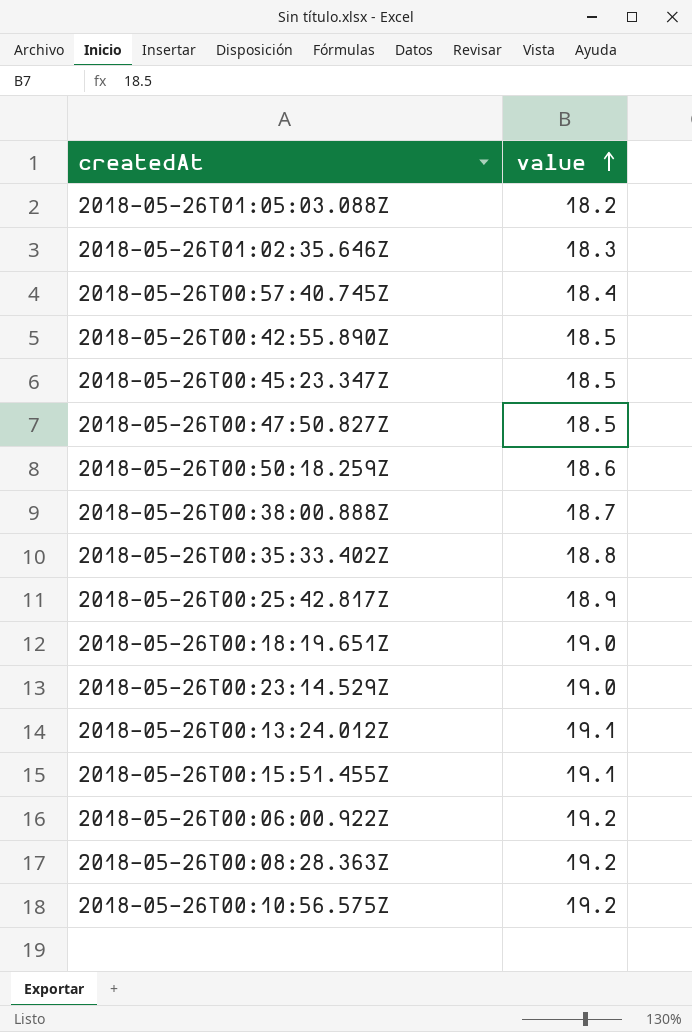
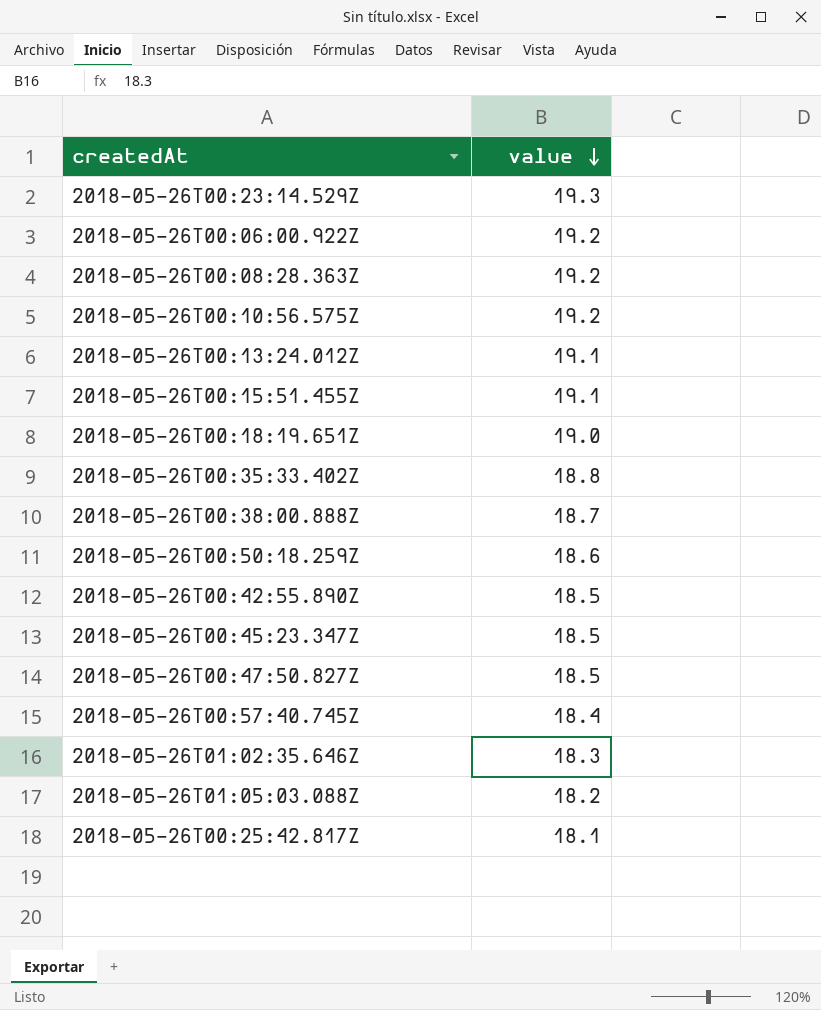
row order: value ascending -> value descending
2018-05-26T00:23:14.529Z | value: 19.0 -> 19.3
2018-05-26T00:25:42.817Z | value: 18.9 -> 18.1

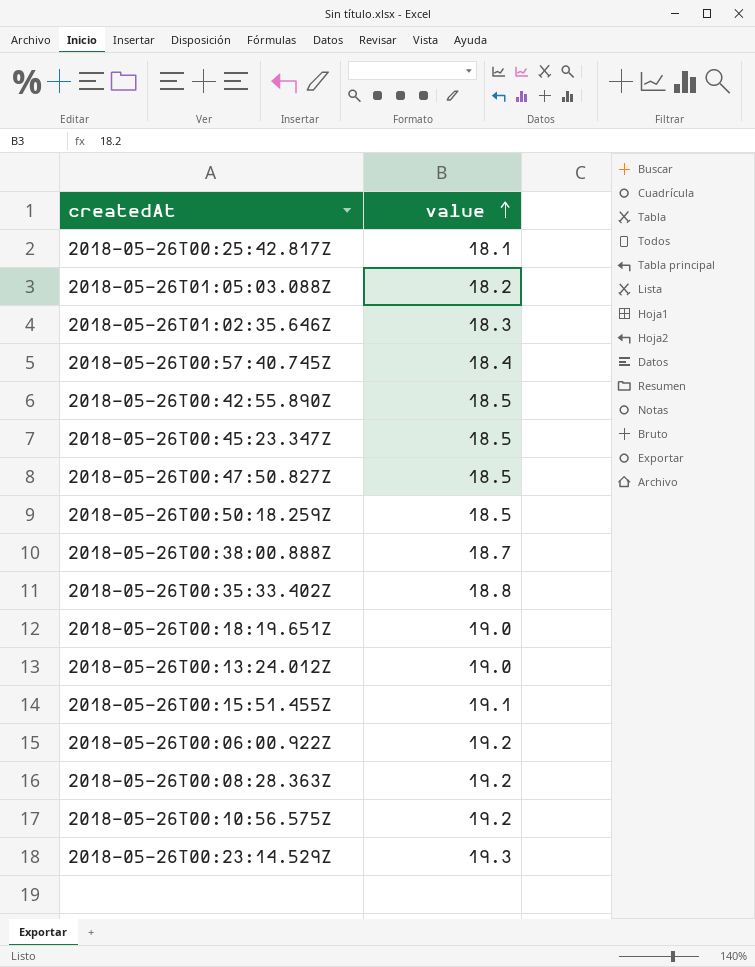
row order: value descending -> value ascending
2018-05-26T00:50:18.259Z | value: 18.6 -> 18.5
2018-05-26T00:13:24.012Z | value: 19.1 -> 19.0

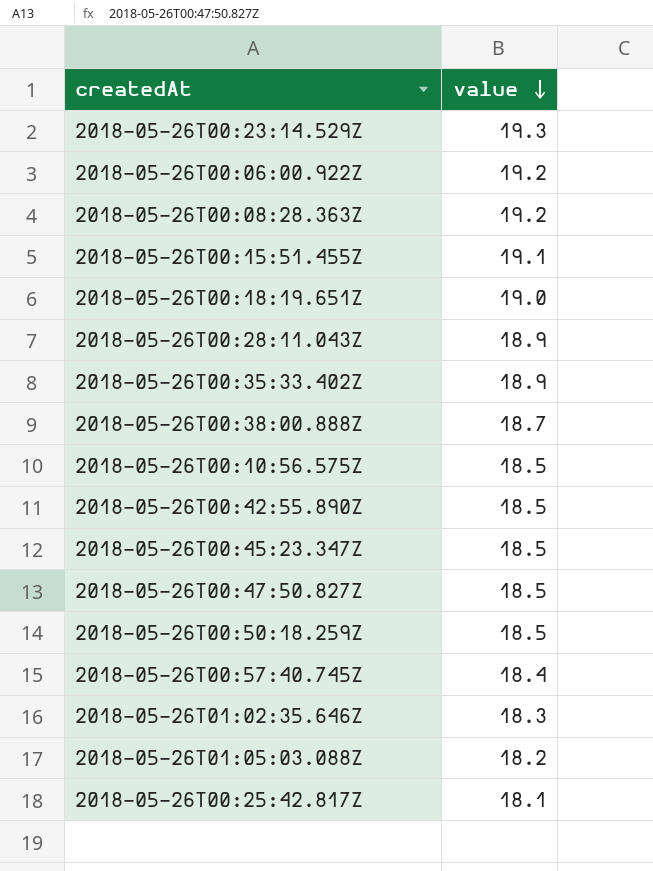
row order: value ascending -> value descending
row 2018-05-26T00:13:24.012Z: 19.0 -> none
row 2018-05-26T00:28:11.043Z: none -> 18.9
2018-05-26T00:35:33.402Z | value: 18.8 -> 18.9
2018-05-26T00:10:56.575Z | value: 19.2 -> 18.5

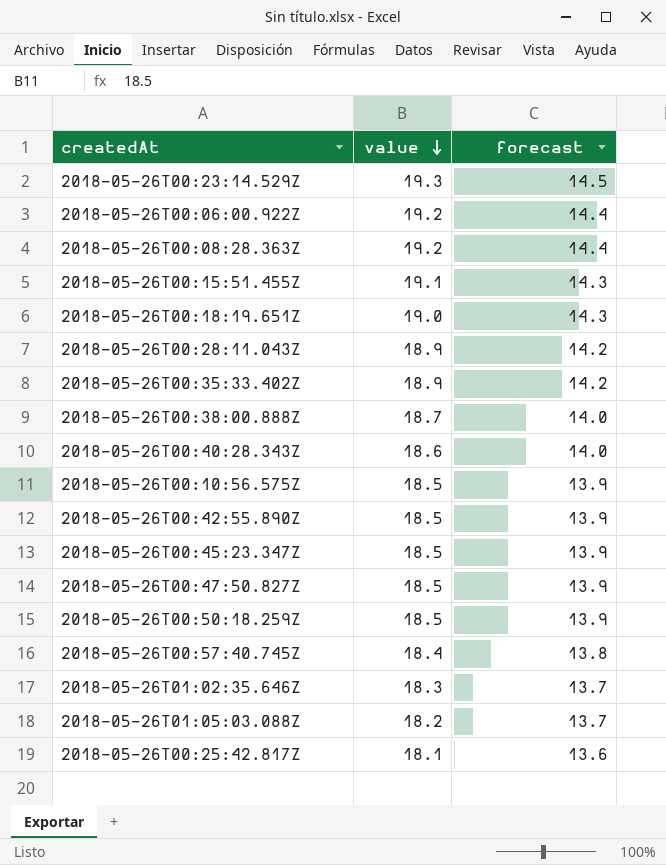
column forecast | formula: none -> [value] * 0.75
row 2018-05-26T00:40:28.343Z: none -> 18.6 | 14.0

